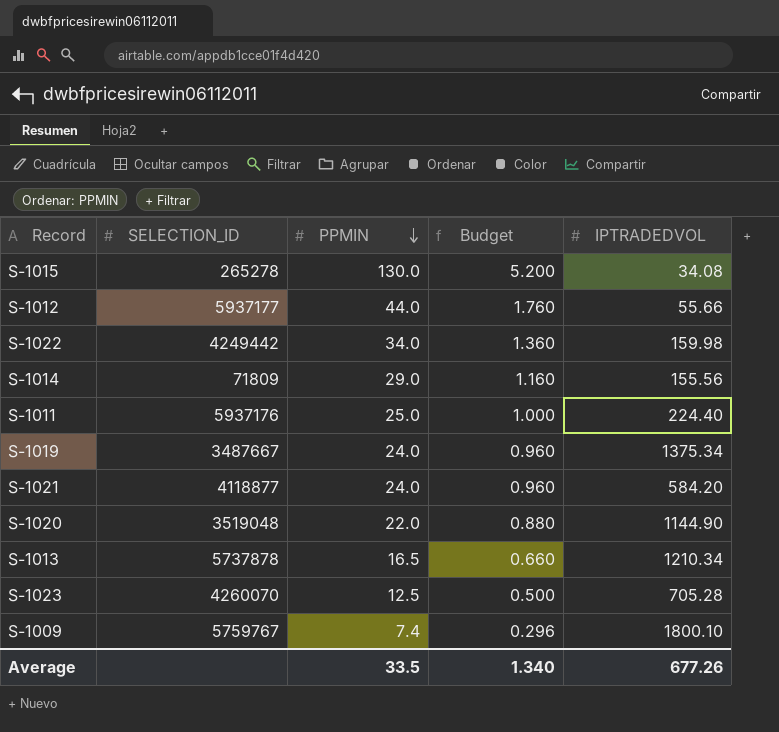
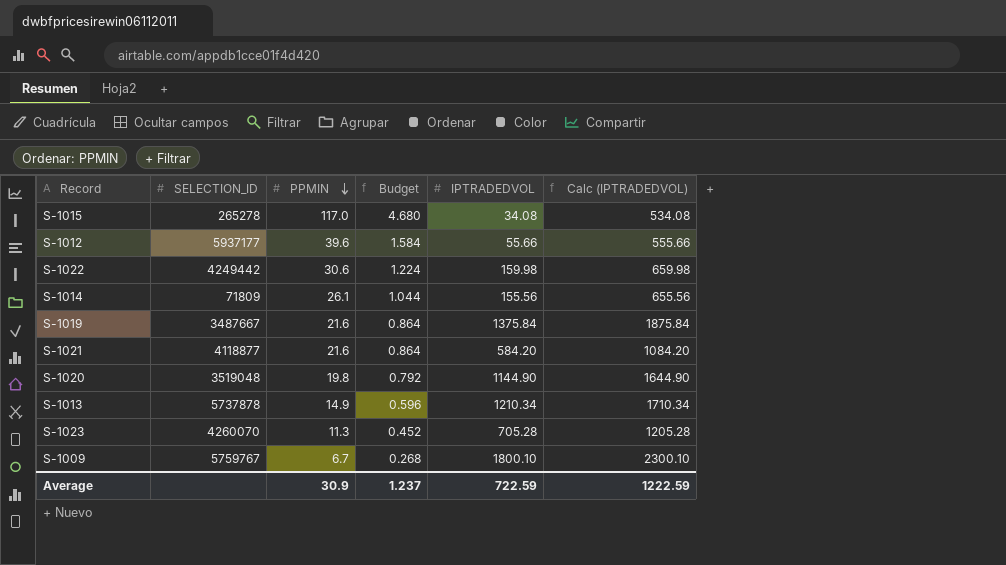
column Calc (IPTRADEDVOL) | formula: none -> [IPTRADEDVOL] + 500
row S-1011: 5937176 | 25.0 | 1.000 | 224.40 -> none
S-1015 | PPMIN: 130.0 -> 117.0
S-1015 | Budget: 5.200 -> 4.680
S-1012 | PPMIN: 44.0 -> 39.6
S-1012 | Budget: 1.760 -> 1.584
S-1022 | PPMIN: 34.0 -> 30.6
S-1022 | Budget: 1.360 -> 1.224
S-1014 | PPMIN: 29.0 -> 26.1
S-1014 | Budget: 1.160 -> 1.044
S-1019 | PPMIN: 24.0 -> 21.6
S-1019 | Budget: 0.960 -> 0.864
S-1019 | IPTRADEDVOL: 1375.34 -> 1375.84
S-1021 | PPMIN: 24.0 -> 21.6
S-1021 | Budget: 0.960 -> 0.864
S-1020 | PPMIN: 22.0 -> 19.8
S-1020 | Budget: 0.880 -> 0.792
S-1013 | PPMIN: 16.5 -> 14.9
S-1013 | Budget: 0.660 -> 0.596
S-1023 | PPMIN: 12.5 -> 11.3
S-1023 | Budget: 0.500 -> 0.452
S-1009 | PPMIN: 7.4 -> 6.7
S-1009 | Budget: 0.296 -> 0.268
Average | PPMIN: 33.5 -> 30.9
Average | Budget: 1.340 -> 1.237
Average | IPTRADEDVOL: 677.26 -> 722.59

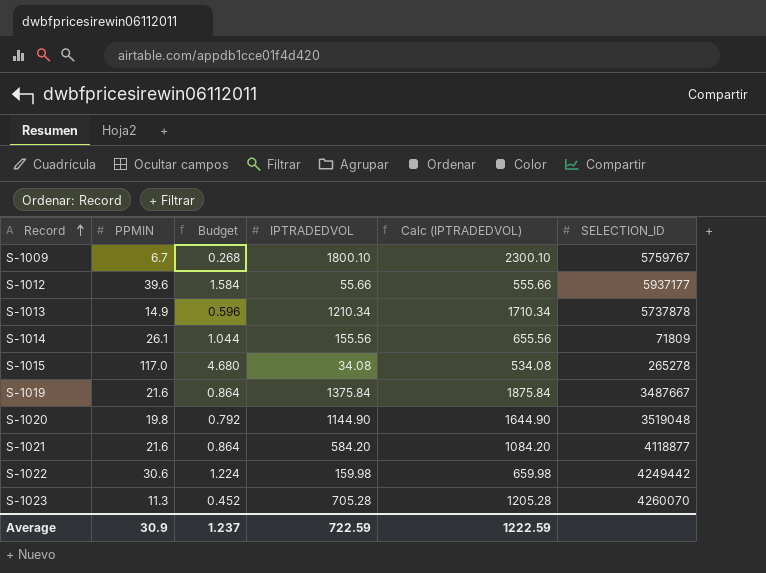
row order: PPMIN descending -> Record ascending
column SELECTION_ID | position: 2 -> 6

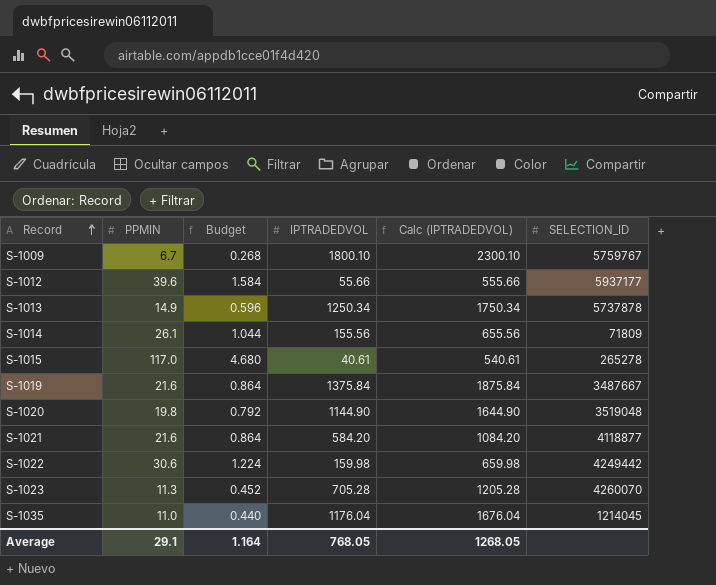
S-1013 | IPTRADEDVOL: 1210.34 -> 1250.34
S-1013 | Calc (IPTRADEDVOL): 1710.34 -> 1750.34
S-1015 | IPTRADEDVOL: 34.08 -> 40.61
S-1015 | Calc (IPTRADEDVOL): 534.08 -> 540.61
row S-1035: none -> 11.0 | 0.440 | 1176.04 | 1676.04 | 1214045
Average | PPMIN: 30.9 -> 29.1
Average | Budget: 1.237 -> 1.164
Average | IPTRADEDVOL: 722.59 -> 768.05
Average | Calc (IPTRADEDVOL): 1222.59 -> 1268.05

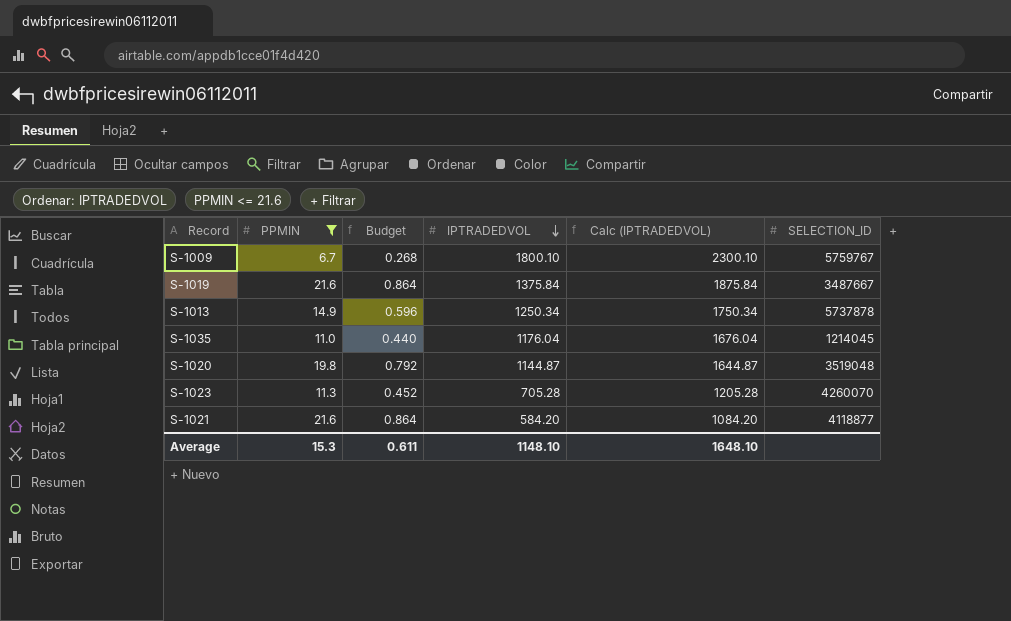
filter: none -> PPMIN <= 21.6
row order: Record ascending -> IPTRADEDVOL descending
S-1020 | IPTRADEDVOL: 1144.90 -> 1144.87
S-1020 | Calc (IPTRADEDVOL): 1644.90 -> 1644.87
Average | PPMIN: 29.1 -> 15.3
Average | Budget: 1.164 -> 0.611
Average | IPTRADEDVOL: 768.05 -> 1148.10
Average | Calc (IPTRADEDVOL): 1268.05 -> 1648.10

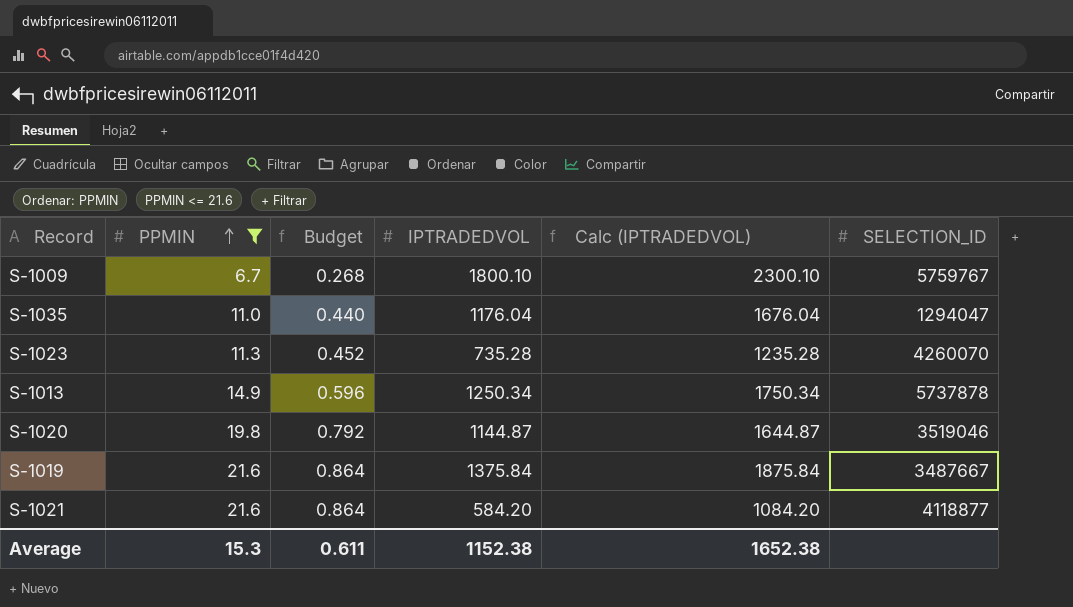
row order: IPTRADEDVOL descending -> PPMIN ascending
S-1035 | SELECTION_ID: 1214045 -> 1294047
S-1023 | IPTRADEDVOL: 705.28 -> 735.28
S-1023 | Calc (IPTRADEDVOL): 1205.28 -> 1235.28
S-1020 | SELECTION_ID: 3519048 -> 3519046
Average | IPTRADEDVOL: 1148.10 -> 1152.38
Average | Calc (IPTRADEDVOL): 1648.10 -> 1652.38

